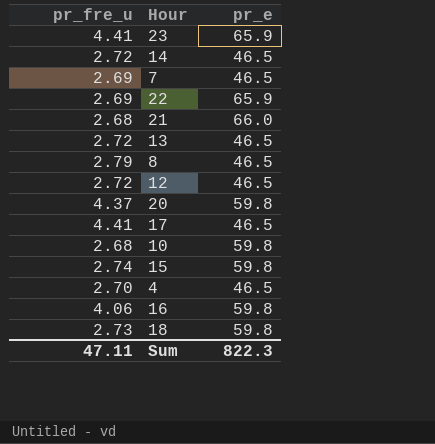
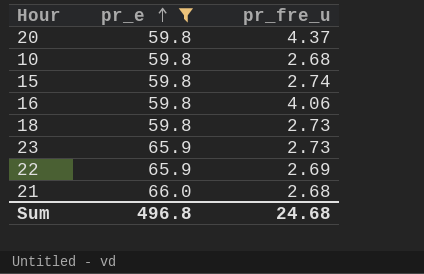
filter: none -> pr_e != 46.5
row order: none -> pr_e ascending
column pr_fre_u | position: 1 -> 3
23 | pr_fre_u: 4.41 -> 2.73
Sum | pr_e: 822.3 -> 496.8
Sum | pr_fre_u: 47.11 -> 24.68

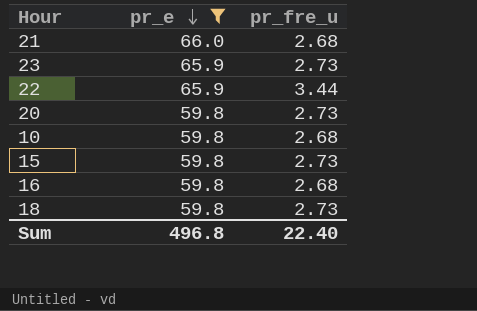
row order: pr_e ascending -> pr_e descending
22 | pr_fre_u: 2.69 -> 3.44
20 | pr_fre_u: 4.37 -> 2.73
15 | pr_fre_u: 2.74 -> 2.73
16 | pr_fre_u: 4.06 -> 2.68
Sum | pr_fre_u: 24.68 -> 22.40

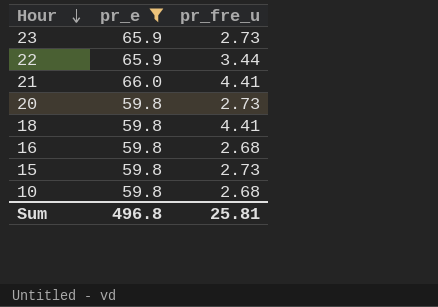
row order: pr_e descending -> Hour descending
21 | pr_fre_u: 2.68 -> 4.41
18 | pr_fre_u: 2.73 -> 4.41
Sum | pr_fre_u: 22.40 -> 25.81

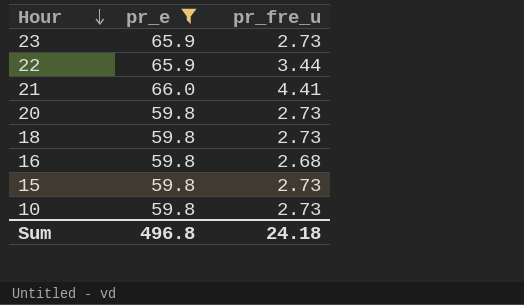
18 | pr_fre_u: 4.41 -> 2.73
10 | pr_fre_u: 2.68 -> 2.73
Sum | pr_fre_u: 25.81 -> 24.18

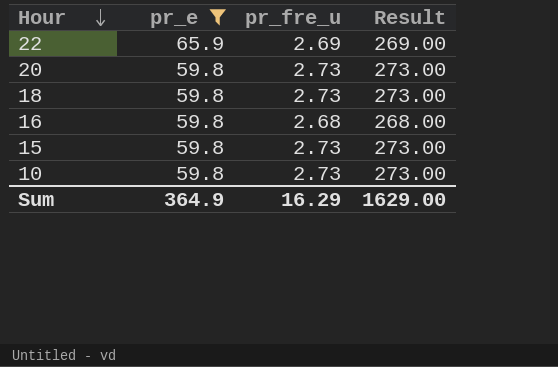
column Result | formula: none -> [pr_fre_u] * 100
row 23: 65.9 | 2.73 -> none
row 21: 66.0 | 4.41 -> none
22 | pr_fre_u: 3.44 -> 2.69
Sum | pr_e: 496.8 -> 364.9
Sum | pr_fre_u: 24.18 -> 16.29

